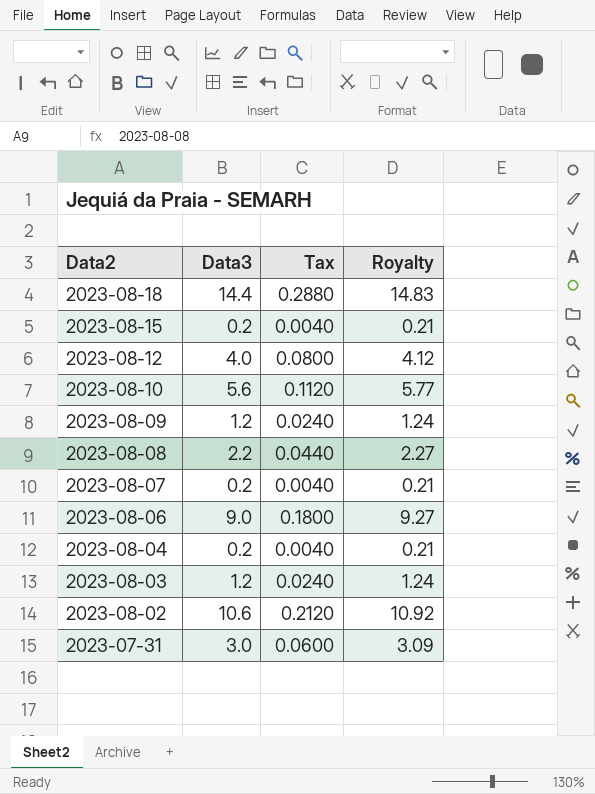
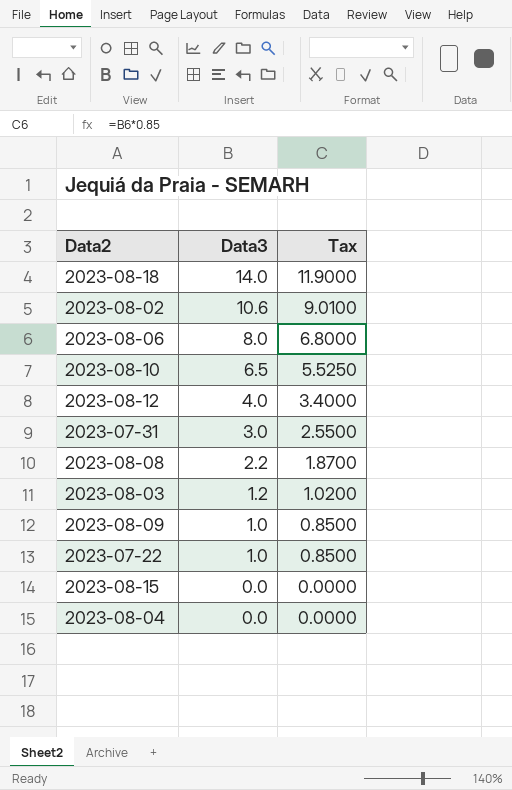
row order: Data2 descending -> Data3 descending
column Royalty | formula: [Data3] * 1.03 -> none
column Tax | formula: [Data3] * 0.02 -> [Data3] * 0.85
row 2023-08-07: 0.2 | 0.0040 | 0.21 -> none
2023-08-18 | Data3: 14.4 -> 14.0
2023-08-06 | Data3: 9.0 -> 8.0
2023-08-10 | Data3: 5.6 -> 6.5
2023-08-09 | Data3: 1.2 -> 1.0
row 2023-07-22: none -> 1.0 | 0.8500
2023-08-15 | Data3: 0.2 -> 0.0
2023-08-04 | Data3: 0.2 -> 0.0

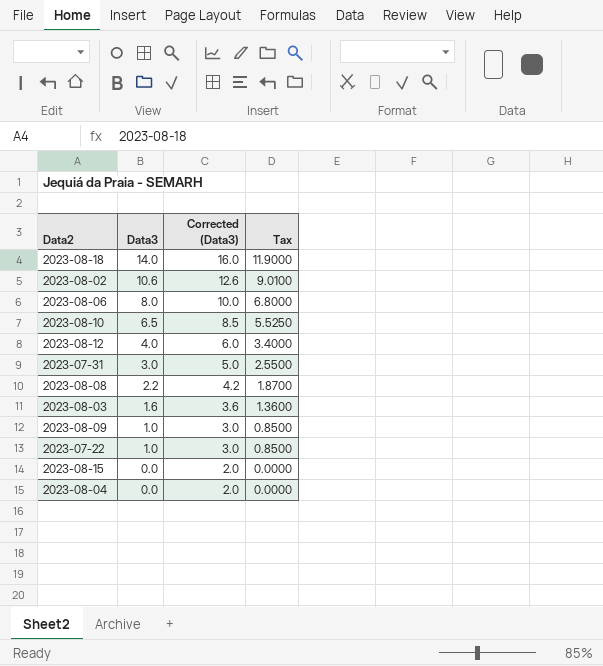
column Corrected (Data3) | formula: none -> [Data3] + 2
2023-08-03 | Data3: 1.2 -> 1.6
2023-08-03 | Tax: 1.0200 -> 1.3600

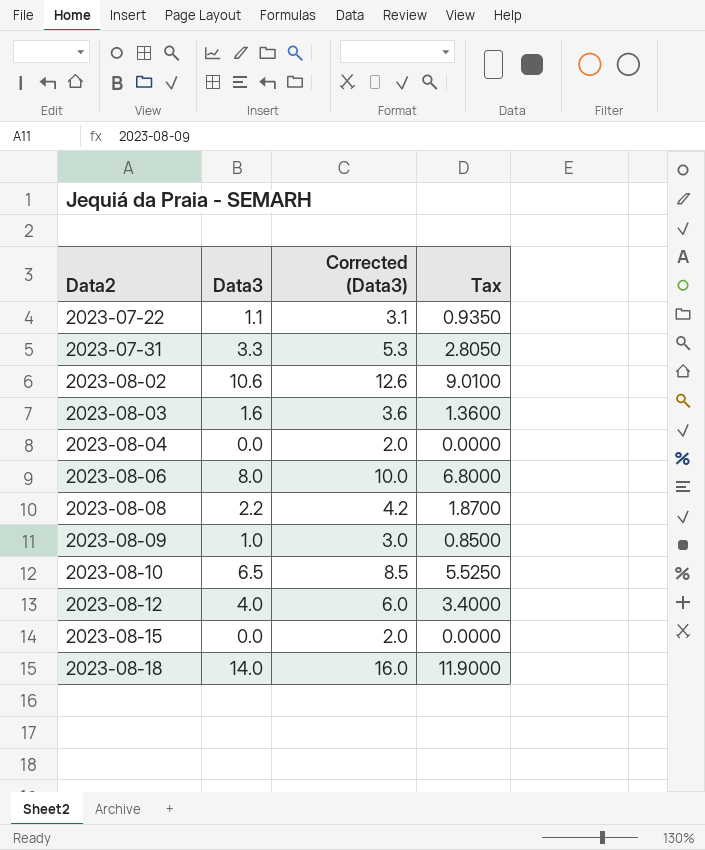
row order: Data3 descending -> Data2 ascending
2023-07-22 | Data3: 1.0 -> 1.1
2023-07-22 | Corrected (Data3): 3.0 -> 3.1
2023-07-22 | Tax: 0.8500 -> 0.9350
2023-07-31 | Data3: 3.0 -> 3.3
2023-07-31 | Corrected (Data3): 5.0 -> 5.3
2023-07-31 | Tax: 2.5500 -> 2.8050

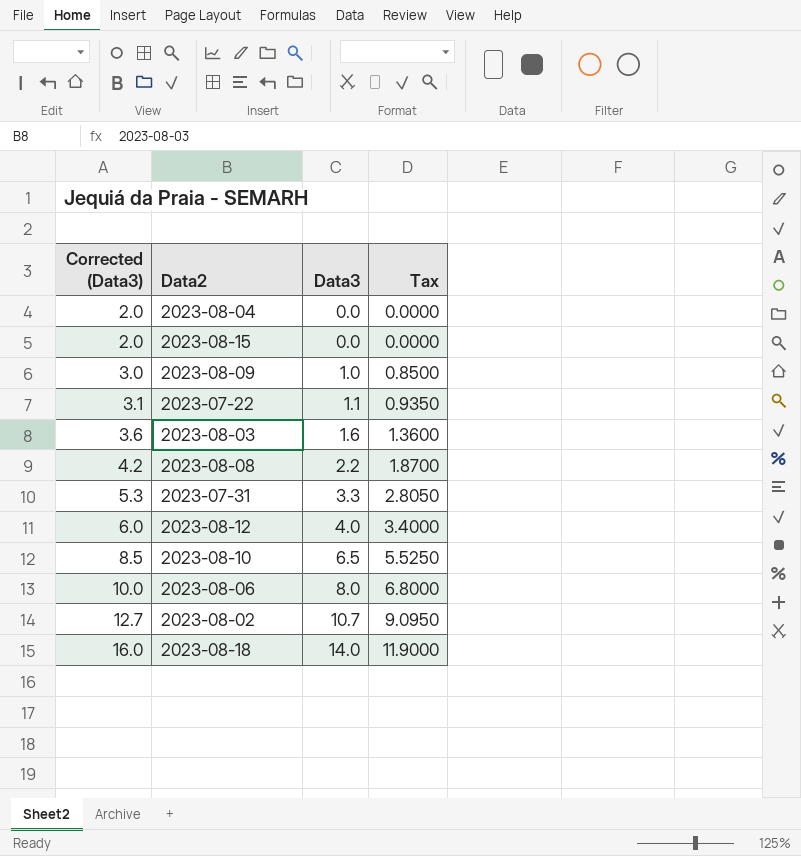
row order: Data2 ascending -> Corrected (Data3) ascending
column Corrected (Data3) | position: 3 -> 1
2023-08-02 | Corrected (Data3): 12.6 -> 12.7
2023-08-02 | Data3: 10.6 -> 10.7
2023-08-02 | Tax: 9.0100 -> 9.0950

